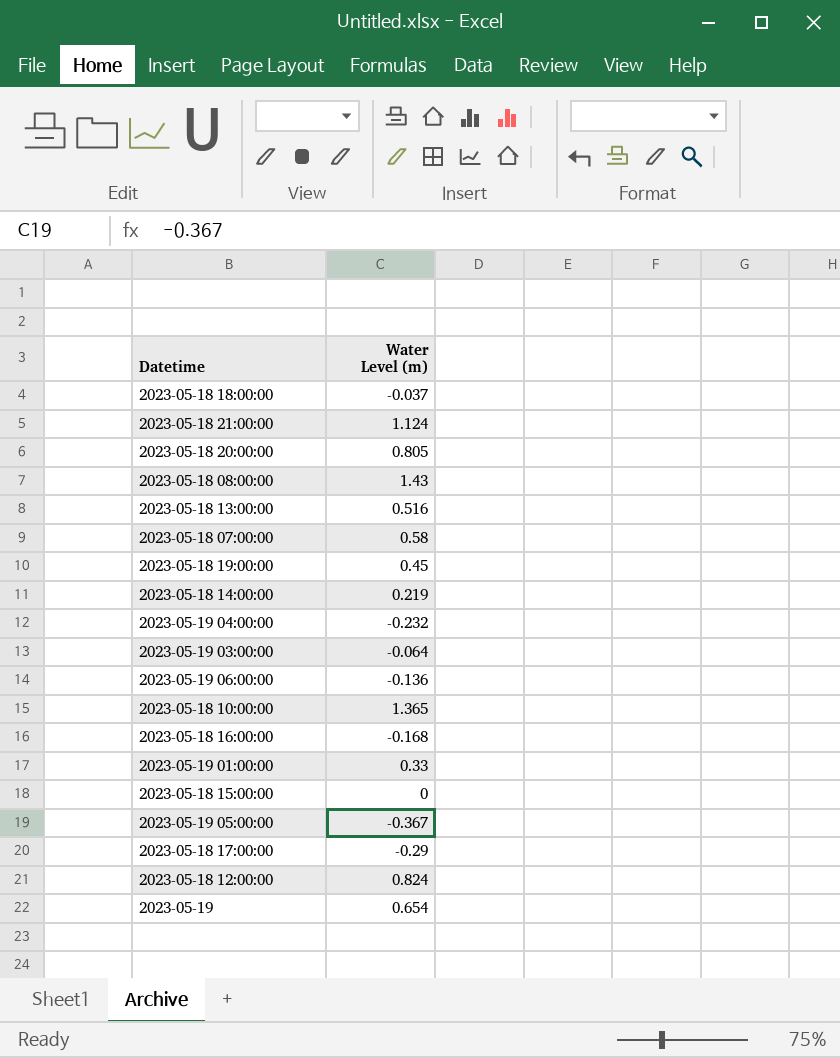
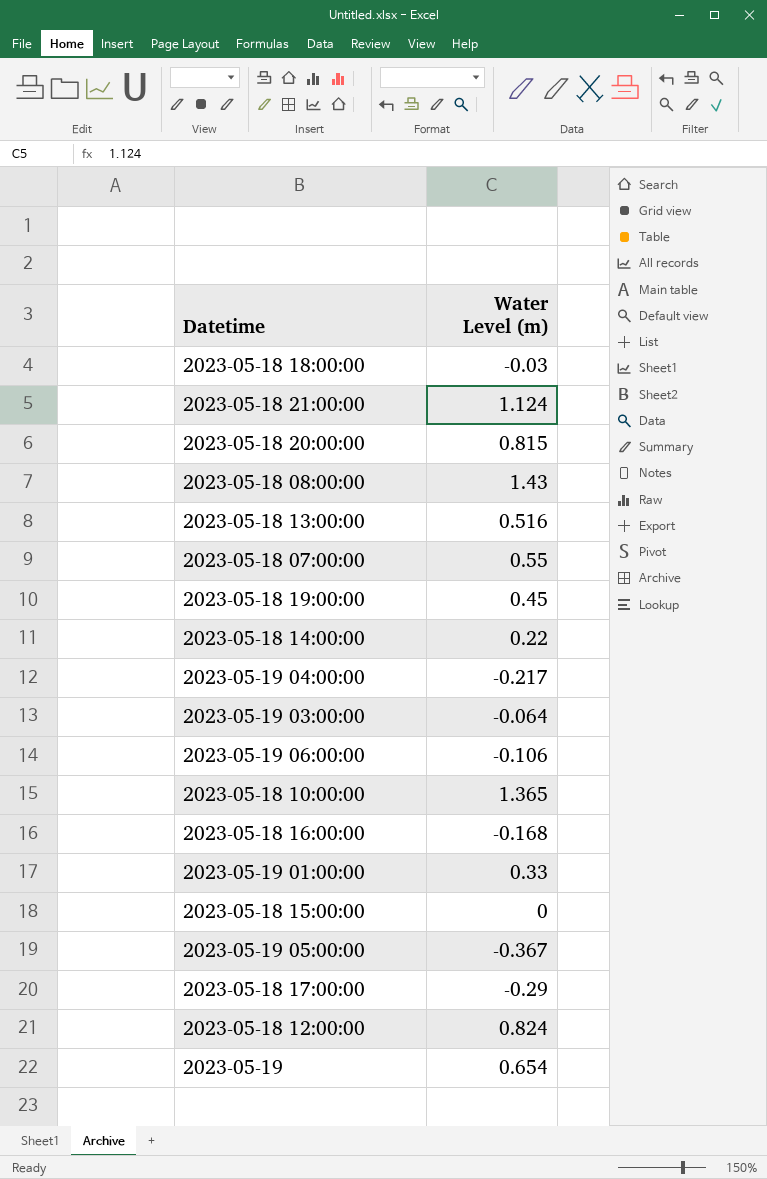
2023-05-18 18:00:00 | Water Level (m): -0.037 -> -0.03
2023-05-18 20:00:00 | Water Level (m): 0.805 -> 0.815
2023-05-18 07:00:00 | Water Level (m): 0.58 -> 0.55
2023-05-18 14:00:00 | Water Level (m): 0.219 -> 0.22
2023-05-19 04:00:00 | Water Level (m): -0.232 -> -0.217
2023-05-19 06:00:00 | Water Level (m): -0.136 -> -0.106

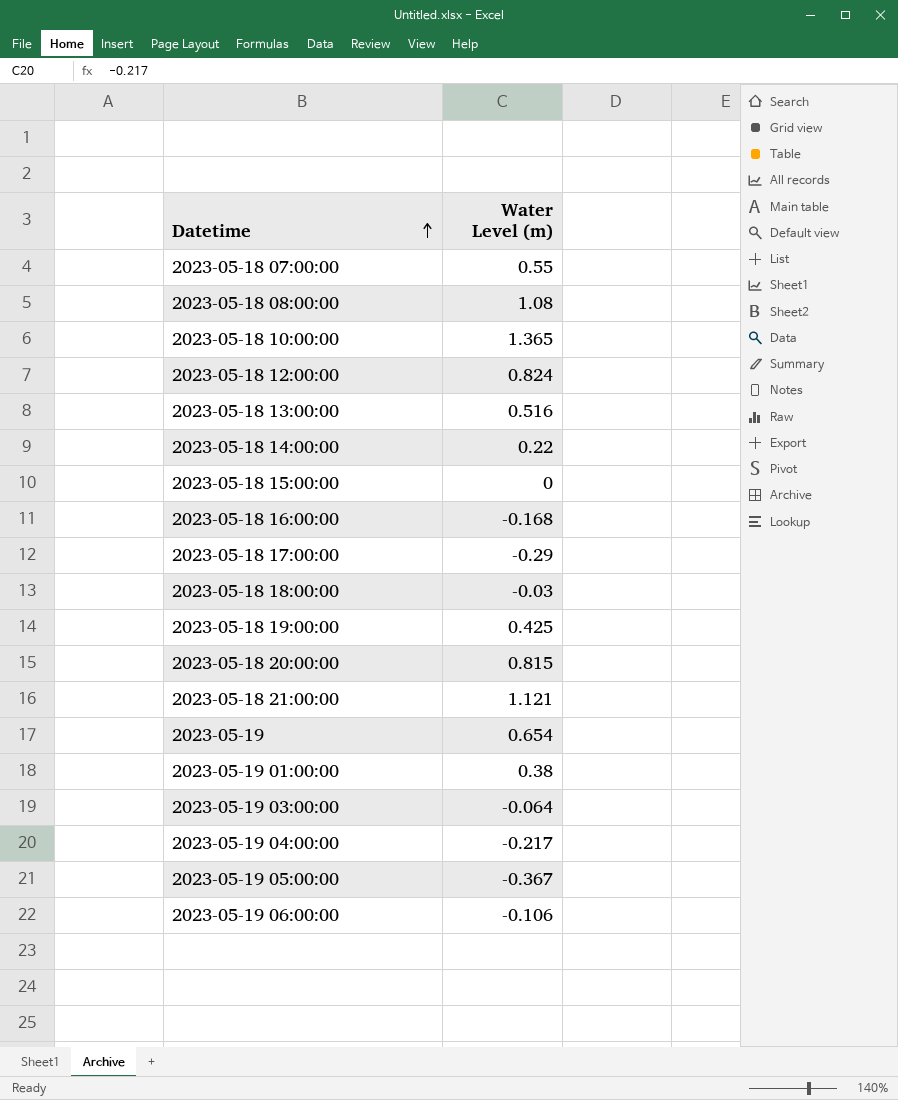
row order: none -> Datetime ascending
2023-05-18 08:00:00 | Water Level (m): 1.43 -> 1.08
2023-05-18 19:00:00 | Water Level (m): 0.45 -> 0.425
2023-05-18 21:00:00 | Water Level (m): 1.124 -> 1.121
2023-05-19 01:00:00 | Water Level (m): 0.33 -> 0.38

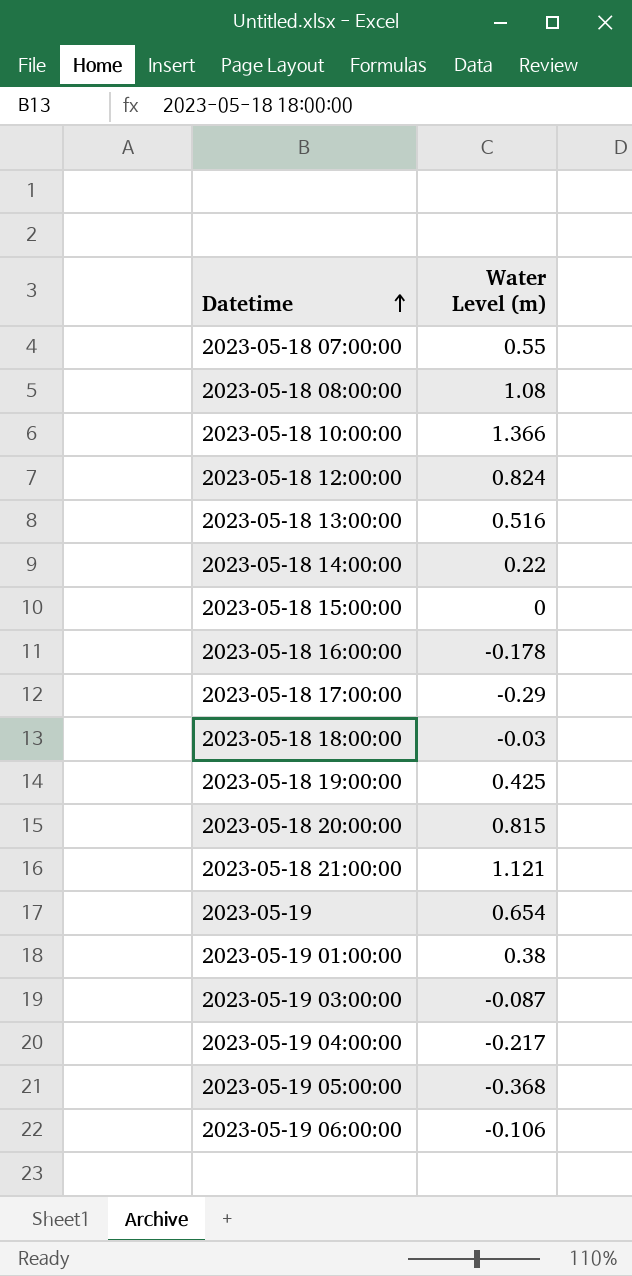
2023-05-18 10:00:00 | Water Level (m): 1.365 -> 1.366
2023-05-18 16:00:00 | Water Level (m): -0.168 -> -0.178
2023-05-19 03:00:00 | Water Level (m): -0.064 -> -0.087
2023-05-19 05:00:00 | Water Level (m): -0.367 -> -0.368

